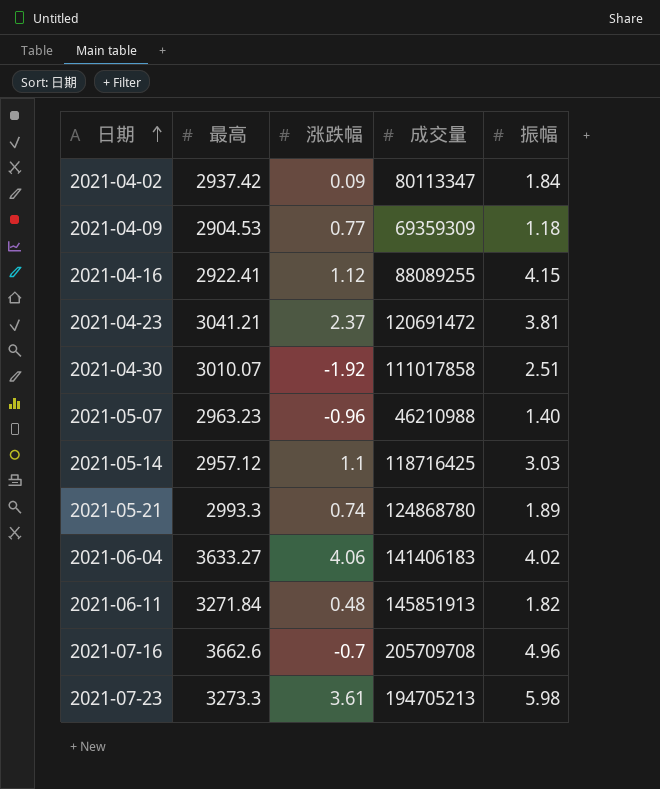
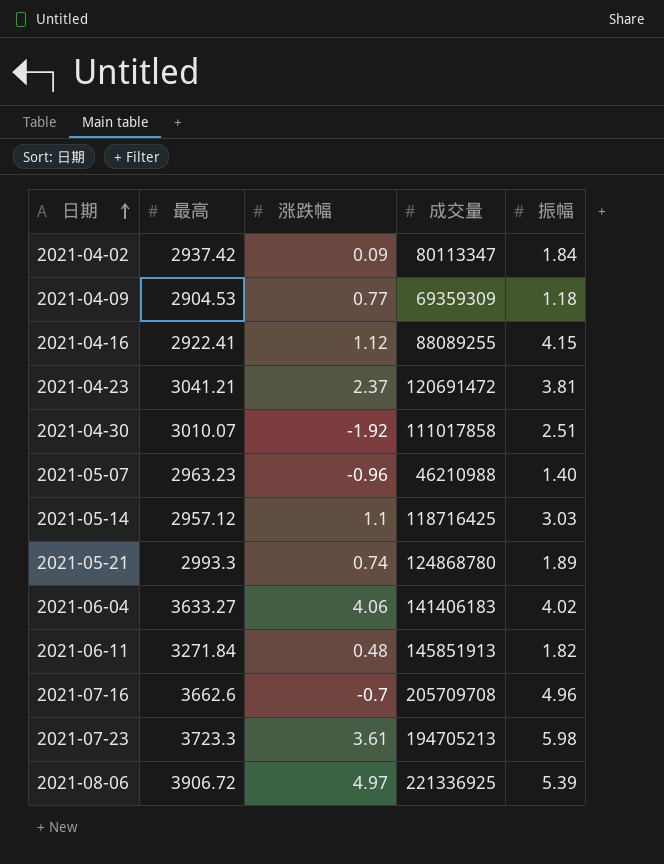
2021-07-23 | 最高: 3273.3 -> 3723.3
row 2021-08-06: none -> 3906.72 | 4.97 | 221336925 | 5.39

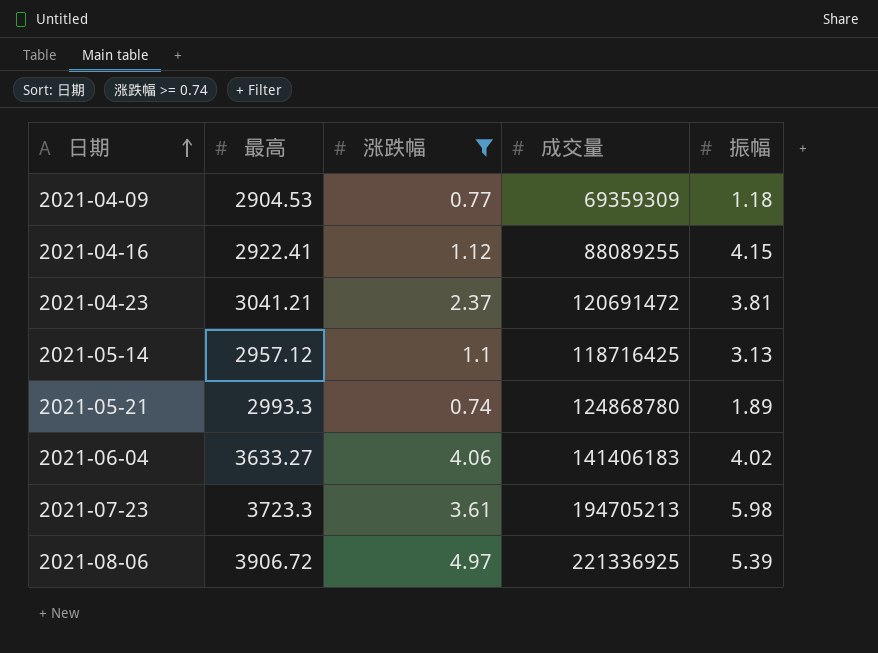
filter: none -> 涨跌幅 >= 0.74
2021-05-14 | 振幅: 3.03 -> 3.13

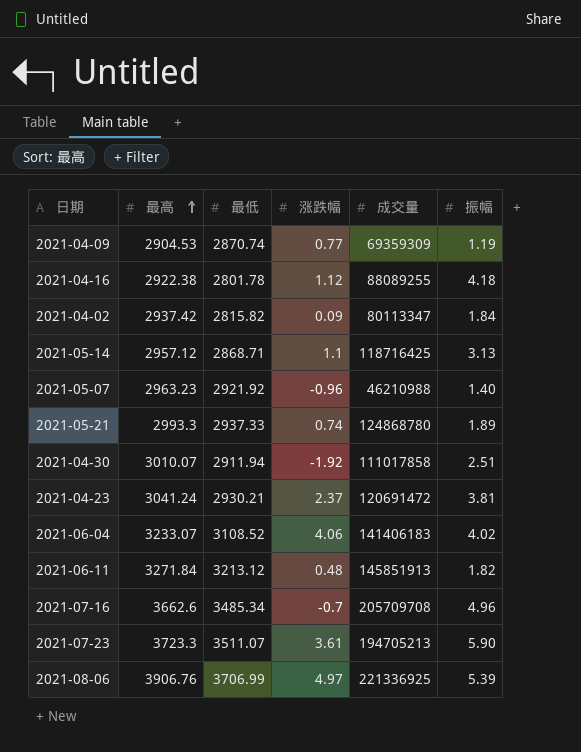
filter: 涨跌幅 >= 0.74 -> none
row order: 日期 ascending -> 最高 ascending
column 最低 | position: none -> 3
2021-04-09 | 振幅: 1.18 -> 1.19
2021-04-16 | 最高: 2922.41 -> 2922.38
2021-04-16 | 振幅: 4.15 -> 4.18
2021-04-23 | 最高: 3041.21 -> 3041.24
2021-06-04 | 最高: 3633.27 -> 3233.07
2021-07-23 | 振幅: 5.98 -> 5.90
2021-08-06 | 最高: 3906.72 -> 3906.76

